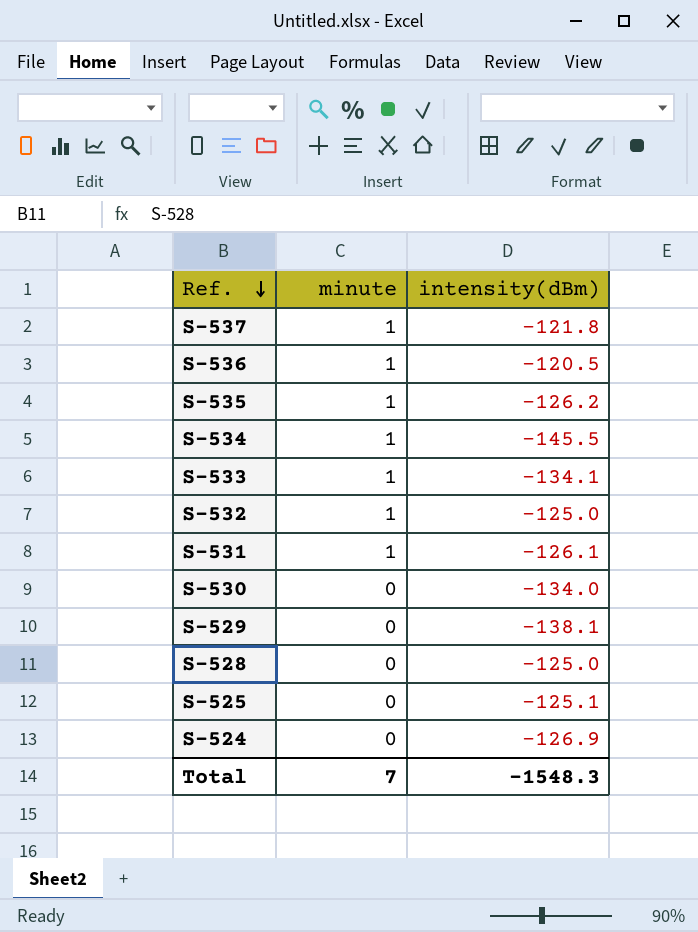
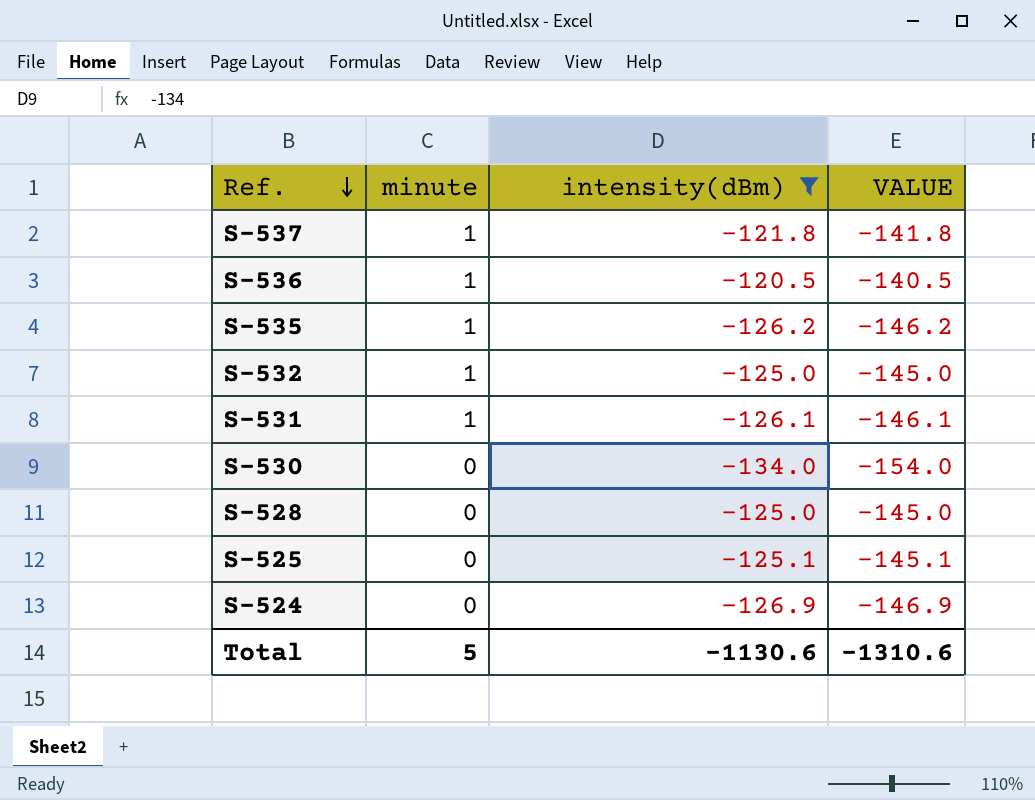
filter: none -> intensity(dBm) >= -134.0
column VALUE | formula: none -> [intensity(dBm)] - 20
Total | minute: 7 -> 5
Total | intensity(dBm): -1548.3 -> -1130.6

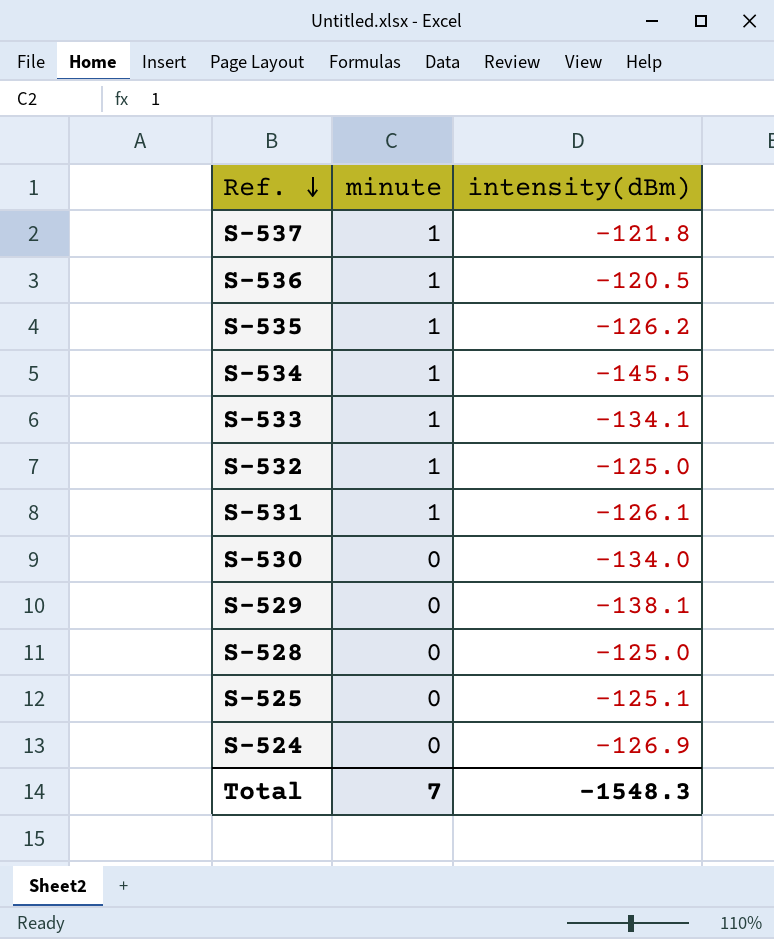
filter: intensity(dBm) >= -134.0 -> none
column VALUE | formula: [intensity(dBm)] - 20 -> none
Total | minute: 5 -> 7
Total | intensity(dBm): -1130.6 -> -1548.3

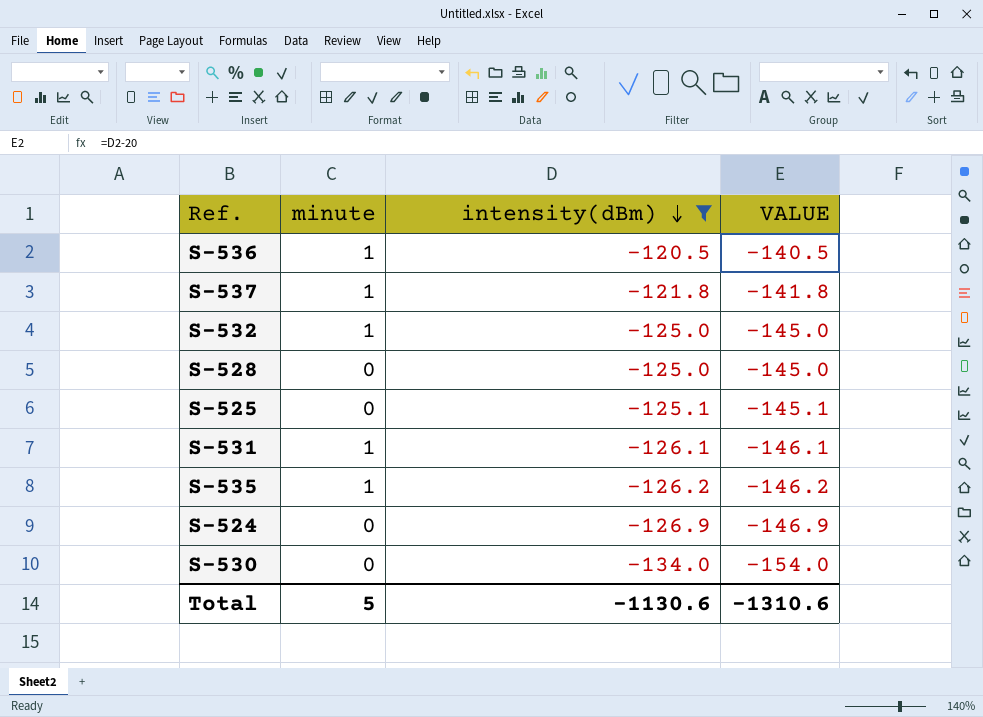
filter: none -> intensity(dBm) >= -134.0
row order: Ref. descending -> intensity(dBm) descending
column VALUE | formula: none -> [intensity(dBm)] - 20
Total | minute: 7 -> 5
Total | intensity(dBm): -1548.3 -> -1130.6

